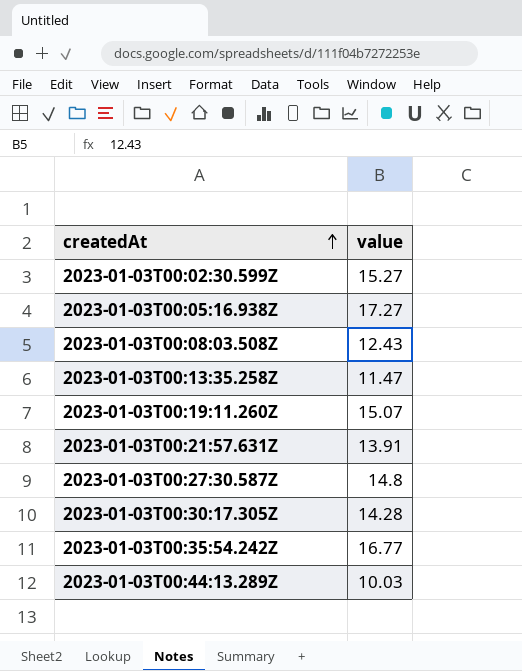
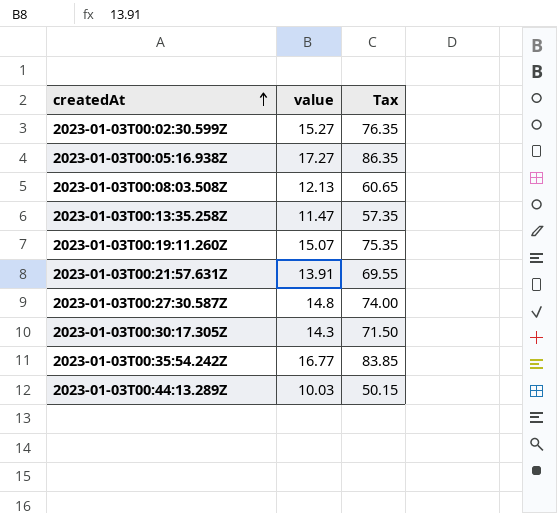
column Tax | formula: none -> [value] * 5
2023-01-03T00:08:03.508Z | value: 12.43 -> 12.13
2023-01-03T00:30:17.305Z | value: 14.28 -> 14.3

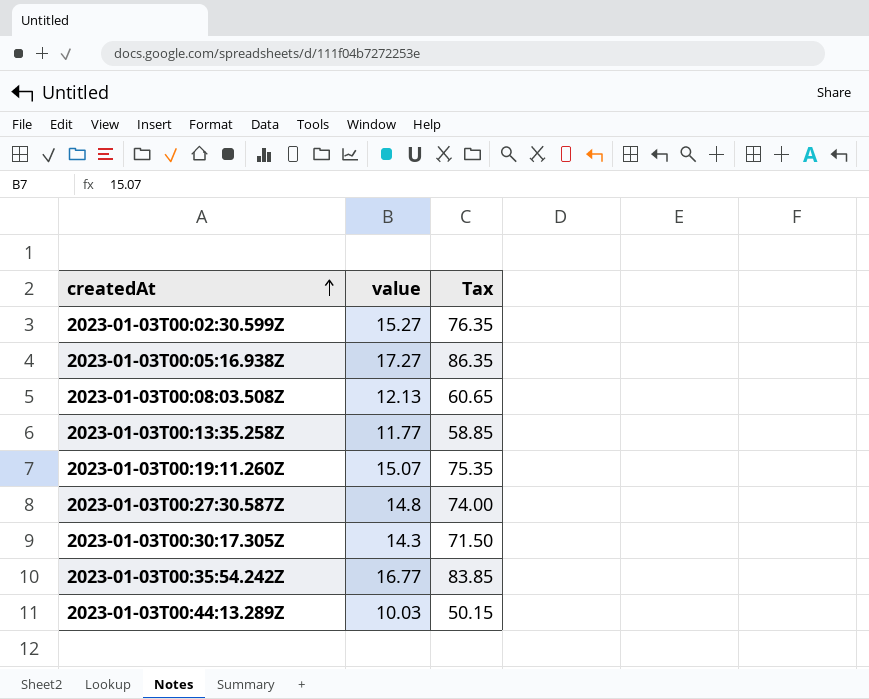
row 2023-01-03T00:21:57.631Z: 13.91 | 69.55 -> none
2023-01-03T00:13:35.258Z | value: 11.47 -> 11.77
2023-01-03T00:13:35.258Z | Tax: 57.35 -> 58.85

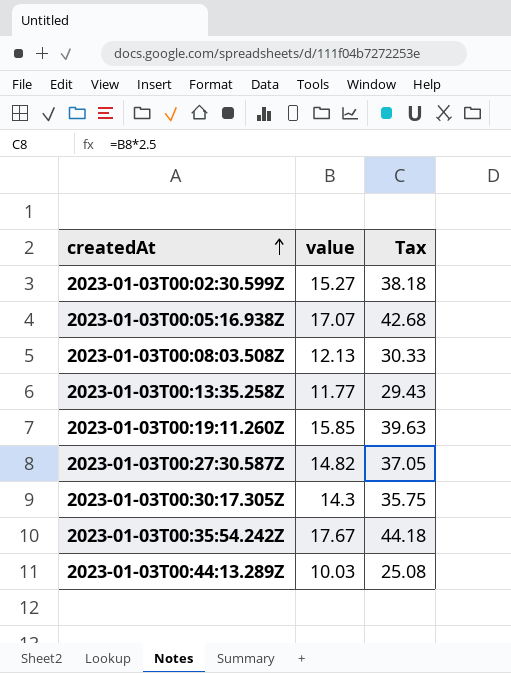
column Tax | formula: [value] * 5 -> [value] * 2.5
2023-01-03T00:05:16.938Z | value: 17.27 -> 17.07
2023-01-03T00:19:11.260Z | value: 15.07 -> 15.85
2023-01-03T00:27:30.587Z | value: 14.8 -> 14.82
2023-01-03T00:35:54.242Z | value: 16.77 -> 17.67

